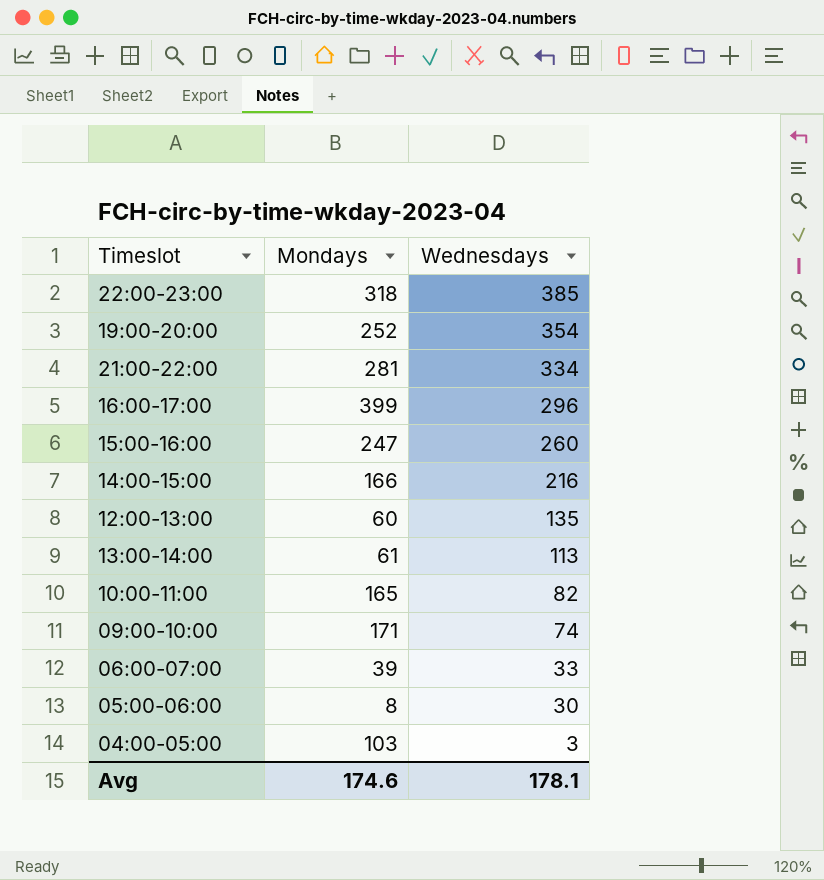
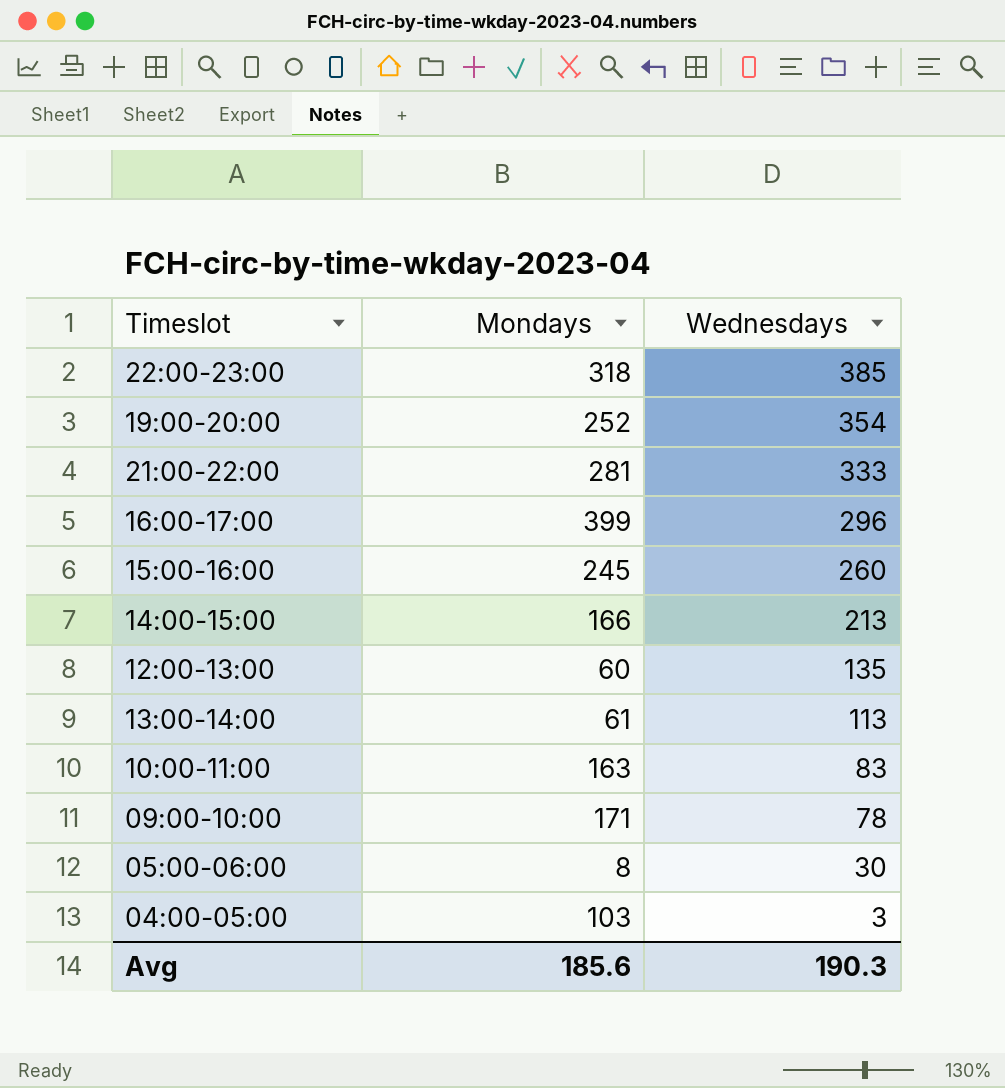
row 06:00-07:00: 39 | 33 -> none
21:00-22:00 | Wednesdays: 334 -> 333
15:00-16:00 | Mondays: 247 -> 245
14:00-15:00 | Wednesdays: 216 -> 213
10:00-11:00 | Mondays: 165 -> 163
10:00-11:00 | Wednesdays: 82 -> 83
09:00-10:00 | Wednesdays: 74 -> 78
Avg | Mondays: 174.6 -> 185.6
Avg | Wednesdays: 178.1 -> 190.3

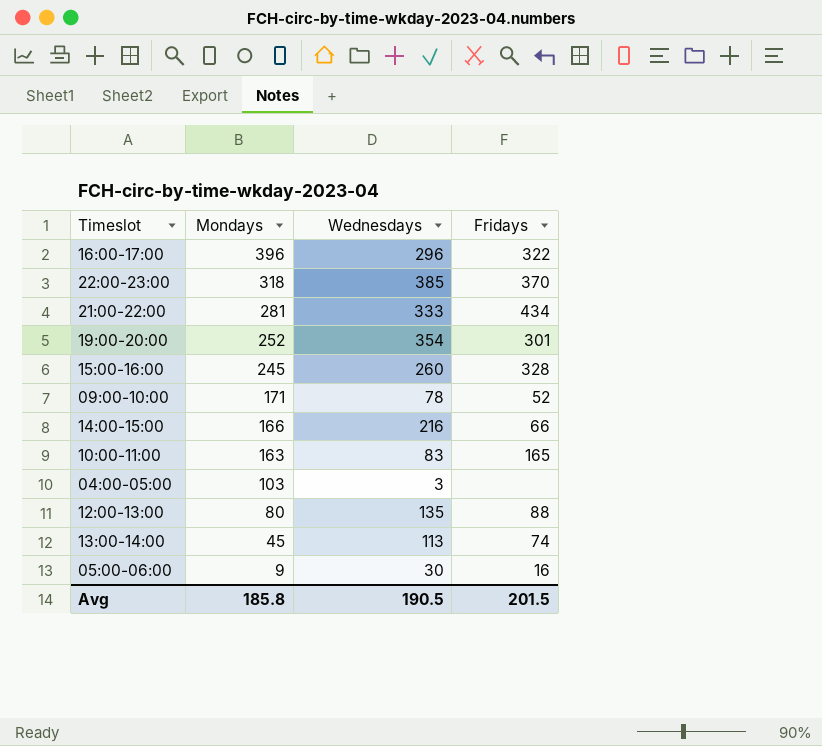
row order: Wednesdays descending -> Mondays descending
column Fridays | position: none -> 4
16:00-17:00 | Mondays: 399 -> 396
14:00-15:00 | Wednesdays: 213 -> 216
12:00-13:00 | Mondays: 60 -> 80
13:00-14:00 | Mondays: 61 -> 45
05:00-06:00 | Mondays: 8 -> 9
Avg | Mondays: 185.6 -> 185.8
Avg | Wednesdays: 190.3 -> 190.5

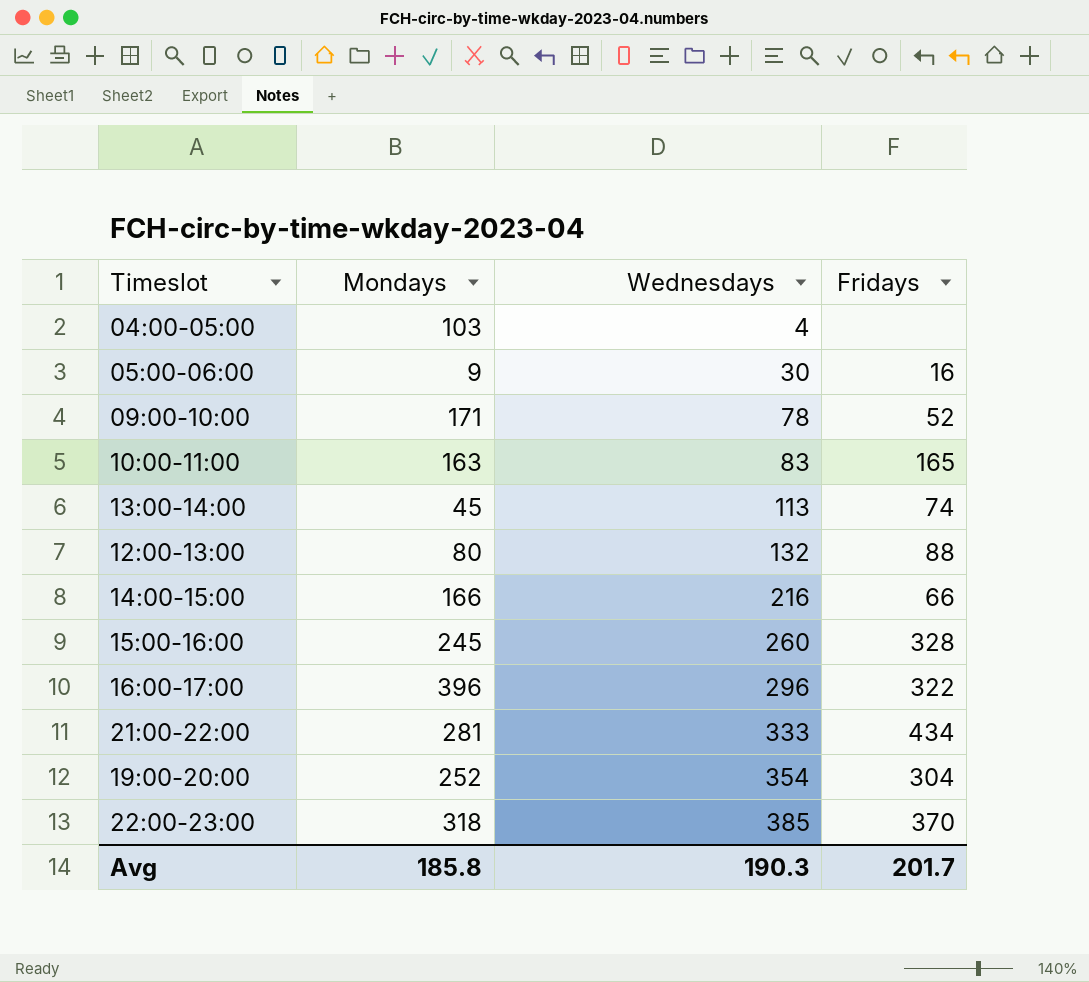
row order: Mondays descending -> Wednesdays ascending
04:00-05:00 | Wednesdays: 3 -> 4
12:00-13:00 | Wednesdays: 135 -> 132
19:00-20:00 | Fridays: 301 -> 304
Avg | Wednesdays: 190.5 -> 190.3
Avg | Fridays: 201.5 -> 201.7

